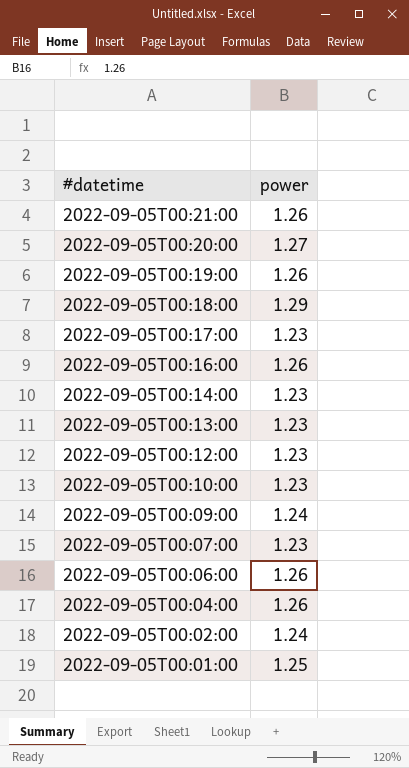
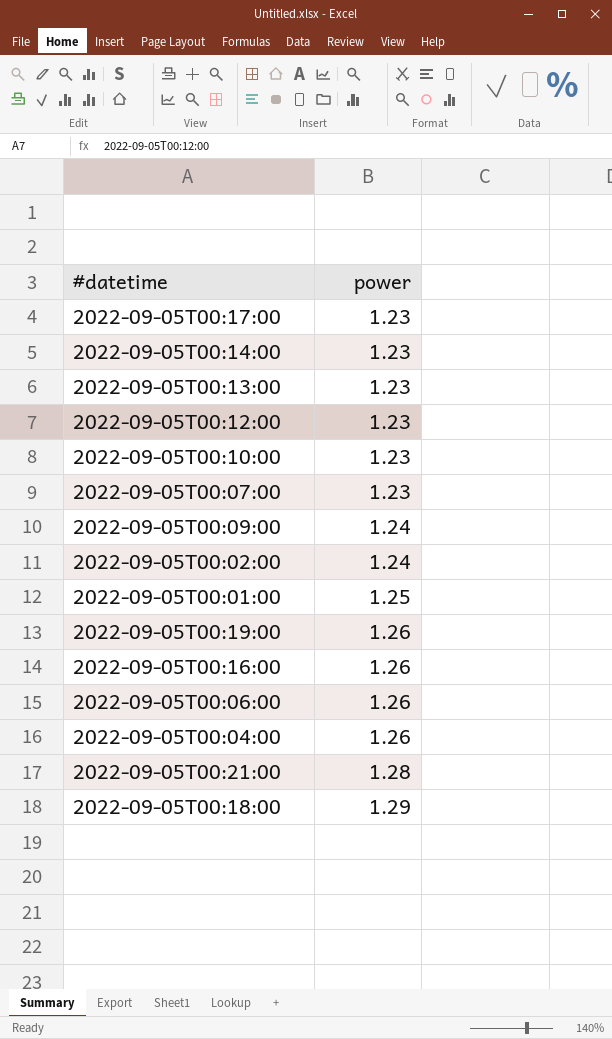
row order: #datetime descending -> power ascending
row 2022-09-05T00:20:00: 1.27 -> none
2022-09-05T00:21:00 | power: 1.26 -> 1.28

